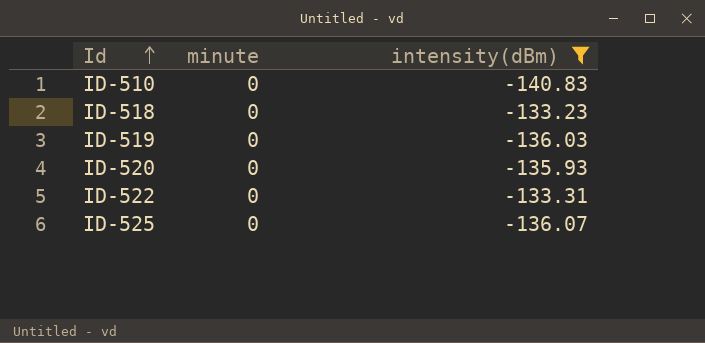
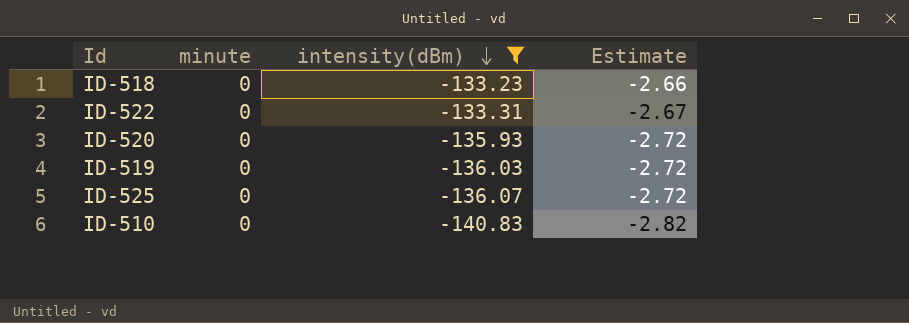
row order: Id ascending -> intensity(dBm) descending
column Estimate | formula: none -> [intensity(dBm)] * 0.02

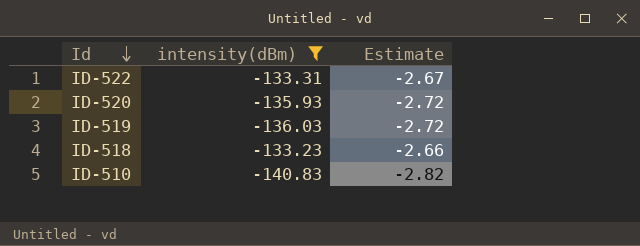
row order: intensity(dBm) descending -> Id descending
column minute | position: 2 -> none
row ID-525: 0 | -136.07 | -2.72 -> none

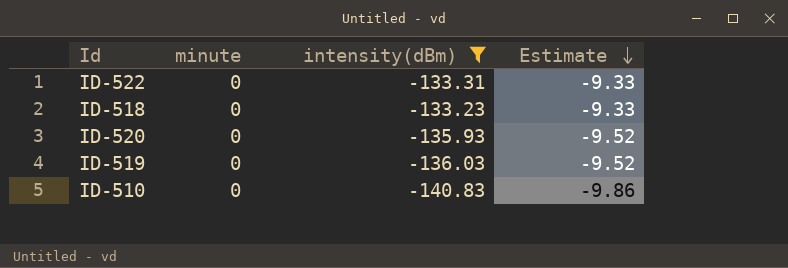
row order: Id descending -> Estimate descending
column minute | position: none -> 2
column Estimate | formula: [intensity(dBm)] * 0.02 -> [intensity(dBm)] * 0.07

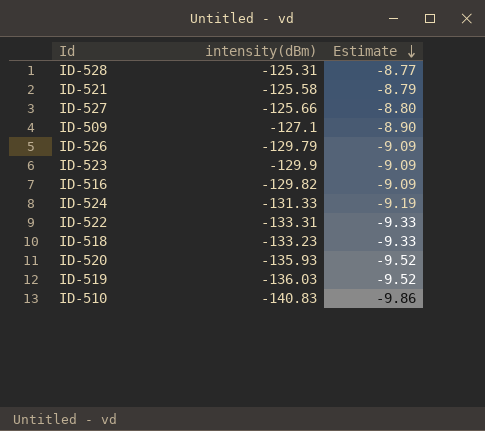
filter: intensity(dBm) <= -133.23 -> none
column minute | position: 2 -> none

